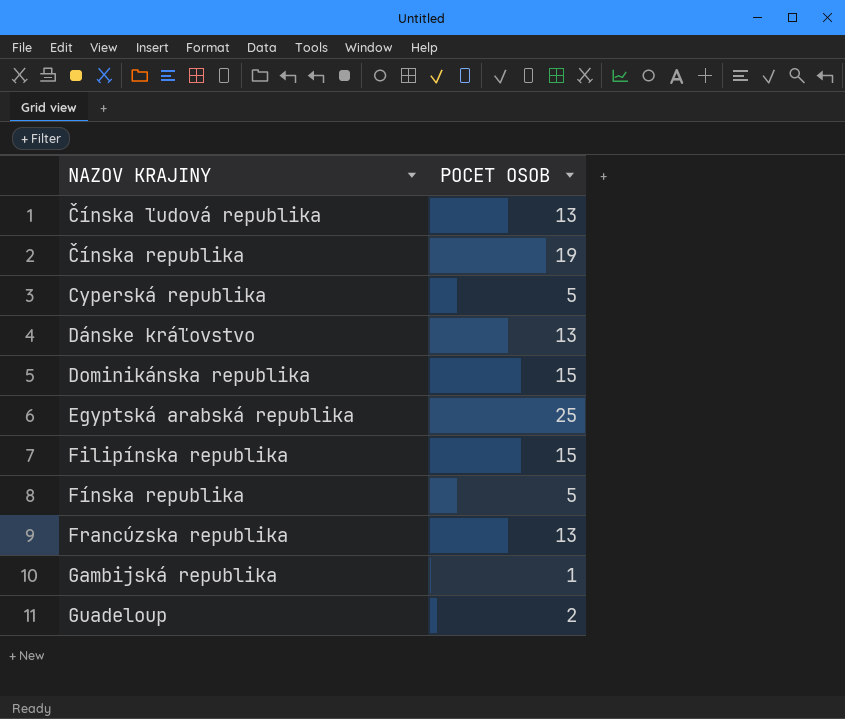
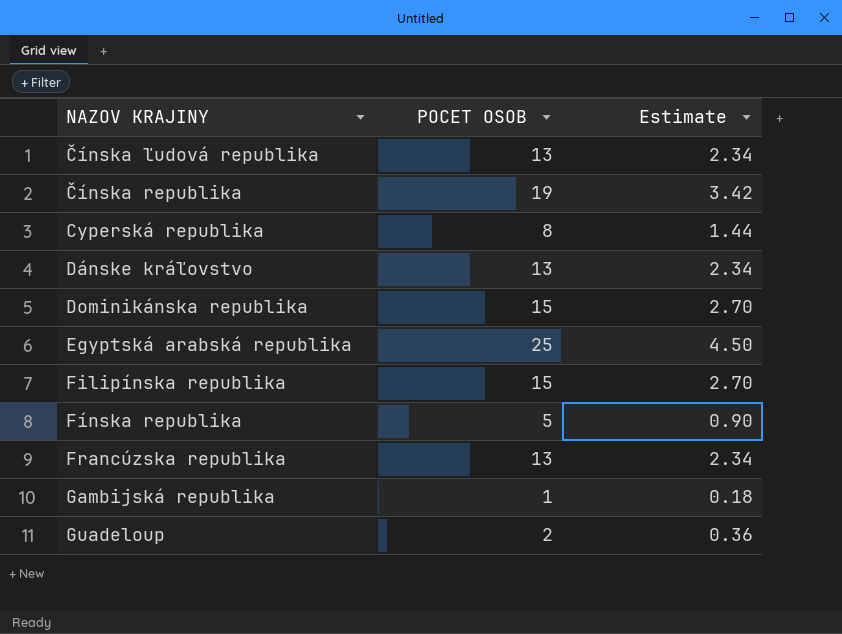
column Estimate | formula: none -> [POCET OSOB] * 0.18
Cyperská republika | POCET OSOB: 5 -> 8

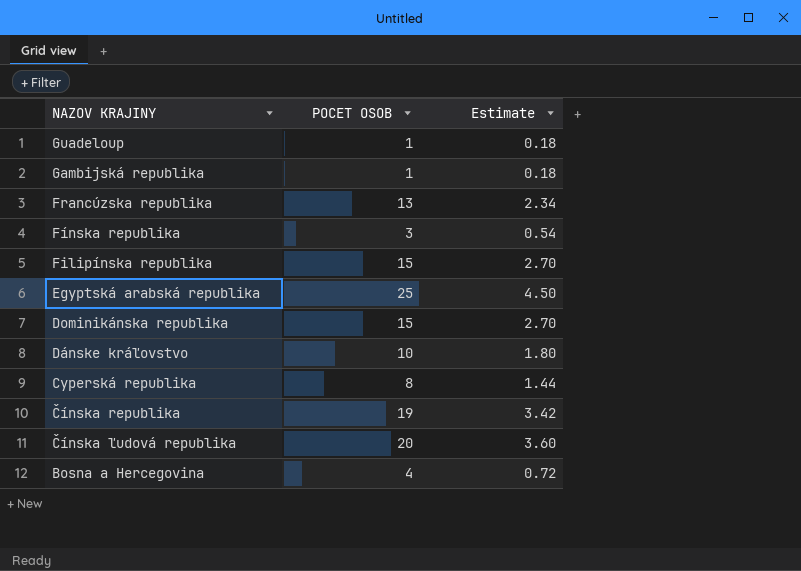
row order: NAZOV KRAJINY ascending -> NAZOV KRAJINY descending
Guadeloup | POCET OSOB: 2 -> 1
Guadeloup | Estimate: 0.36 -> 0.18
Fínska republika | POCET OSOB: 5 -> 3
Fínska republika | Estimate: 0.90 -> 0.54
Dánske kráľovstvo | POCET OSOB: 13 -> 10
Dánske kráľovstvo | Estimate: 2.34 -> 1.80
Čínska ľudová republika | POCET OSOB: 13 -> 20
Čínska ľudová republika | Estimate: 2.34 -> 3.60
row Bosna a Hercegovina: none -> 4 | 0.72

